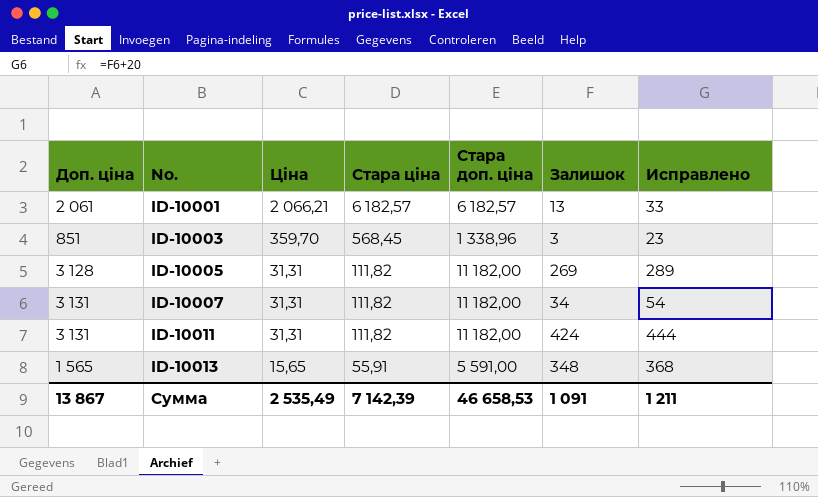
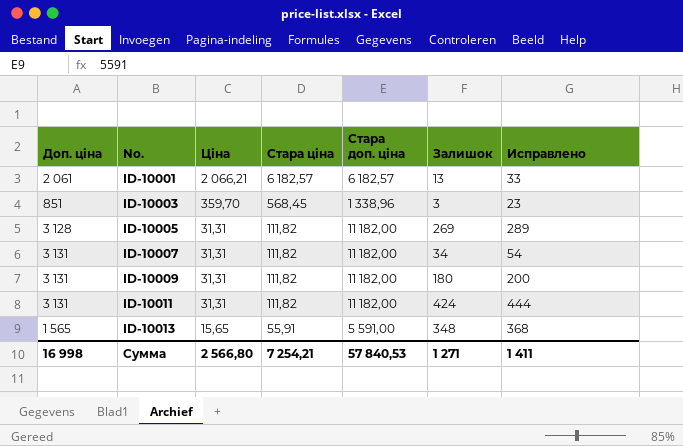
row ID-10009: none -> 3 131 | 31,31 | 111,82 | 11 182,00 | 180 | 200
Сумма | Доп. ціна: 13 867 -> 16 998
Сумма | Ціна: 2 535,49 -> 2 566,80
Сумма | Стара ціна: 7 142,39 -> 7 254,21
Сумма | Стара доп. ціна: 46 658,53 -> 57 840,53
Сумма | Залишок: 1 091 -> 1 271
Сумма | Исправлено: 1 211 -> 1 411

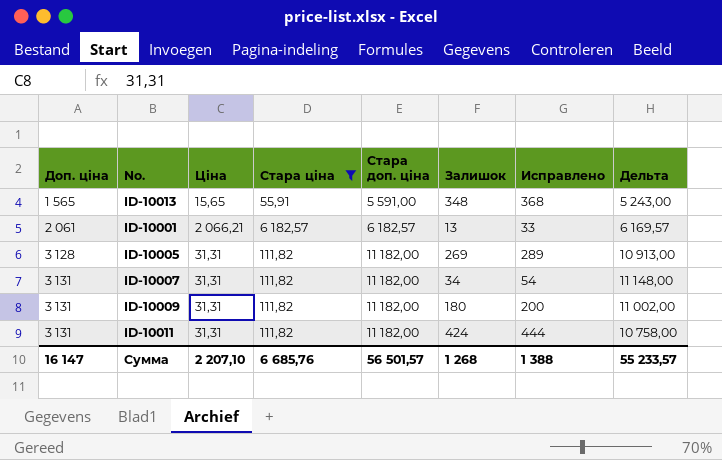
filter: none -> Стара ціна != 568,45
row order: No. ascending -> Доп. ціна ascending
column Дельта | formula: none -> [Стара доп. ціна] - [Залишок]
Сумма | Доп. ціна: 16 998 -> 16 147
Сумма | Ціна: 2 566,80 -> 2 207,10
Сумма | Стара ціна: 7 254,21 -> 6 685,76
Сумма | Стара доп. ціна: 57 840,53 -> 56 501,57
Сумма | Залишок: 1 271 -> 1 268
Сумма | Исправлено: 1 411 -> 1 388

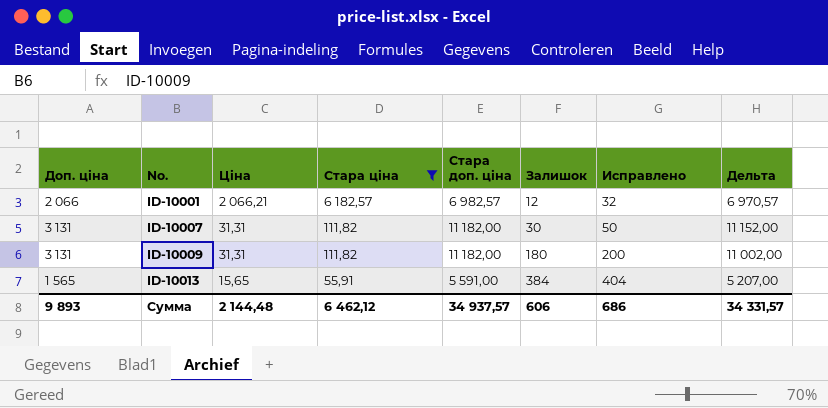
row order: Доп. ціна ascending -> No. ascending
row ID-10005: 3 128 | 31,31 | 111,82 | 11 182,00 | 269 | 289 | 10 913,00 -> none
row ID-10011: 3 131 | 31,31 | 111,82 | 11 182,00 | 424 | 444 | 10 758,00 -> none
ID-10001 | Доп. ціна: 2 061 -> 2 066
ID-10001 | Стара доп. ціна: 6 182,57 -> 6 982,57
ID-10001 | Залишок: 13 -> 12
ID-10001 | Исправлено: 33 -> 32
ID-10001 | Дельта: 6 169,57 -> 6 970,57
ID-10007 | Залишок: 34 -> 30
ID-10007 | Исправлено: 54 -> 50
ID-10007 | Дельта: 11 148,00 -> 11 152,00
ID-10013 | Залишок: 348 -> 384
ID-10013 | Исправлено: 368 -> 404
ID-10013 | Дельта: 5 243,00 -> 5 207,00
Сумма | Доп. ціна: 16 147 -> 9 893
Сумма | Ціна: 2 207,10 -> 2 144,48
Сумма | Стара ціна: 6 685,76 -> 6 462,12
Сумма | Стара доп. ціна: 56 501,57 -> 34 937,57
Сумма | Залишок: 1 268 -> 606
Сумма | Исправлено: 1 388 -> 686
Сумма | Дельта: 55 233,57 -> 34 331,57

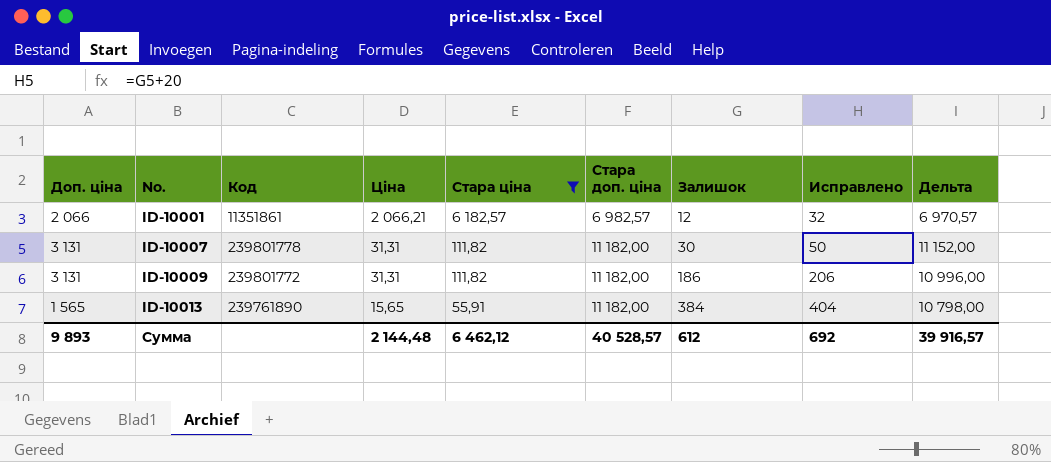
column Код | position: none -> 3
ID-10009 | Залишок: 180 -> 186
ID-10009 | Исправлено: 200 -> 206
ID-10009 | Дельта: 11 002,00 -> 10 996,00
ID-10013 | Стара доп. ціна: 5 591,00 -> 11 182,00
ID-10013 | Дельта: 5 207,00 -> 10 798,00
Сумма | Стара доп. ціна: 34 937,57 -> 40 528,57
Сумма | Залишок: 606 -> 612
Сумма | Исправлено: 686 -> 692
Сумма | Дельта: 34 331,57 -> 39 916,57

